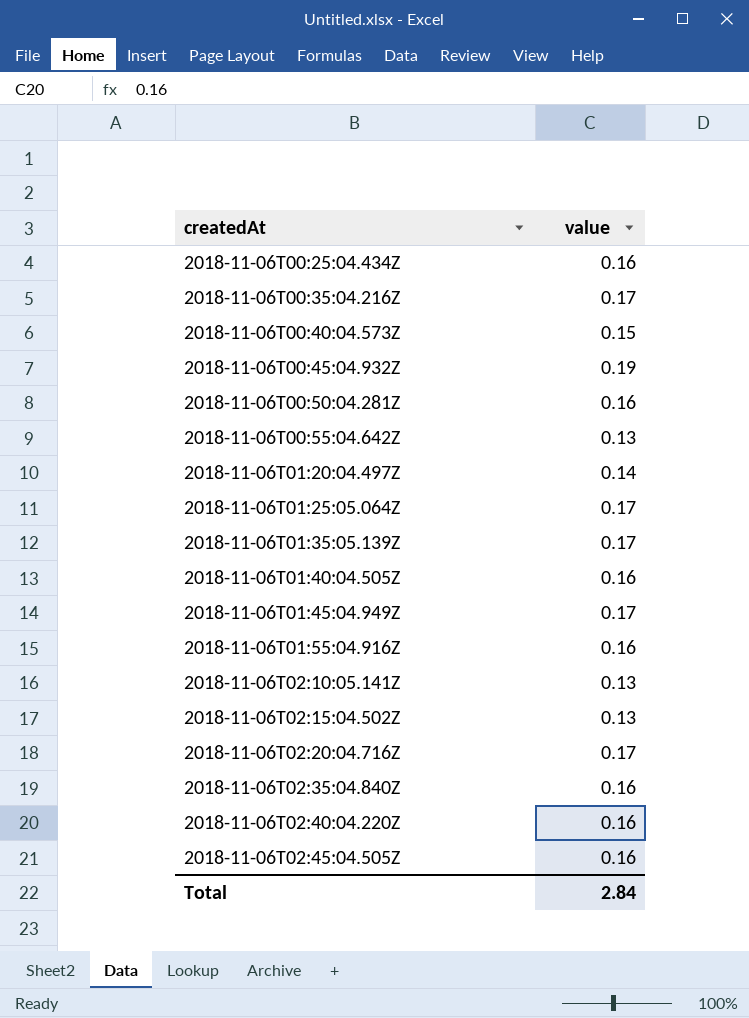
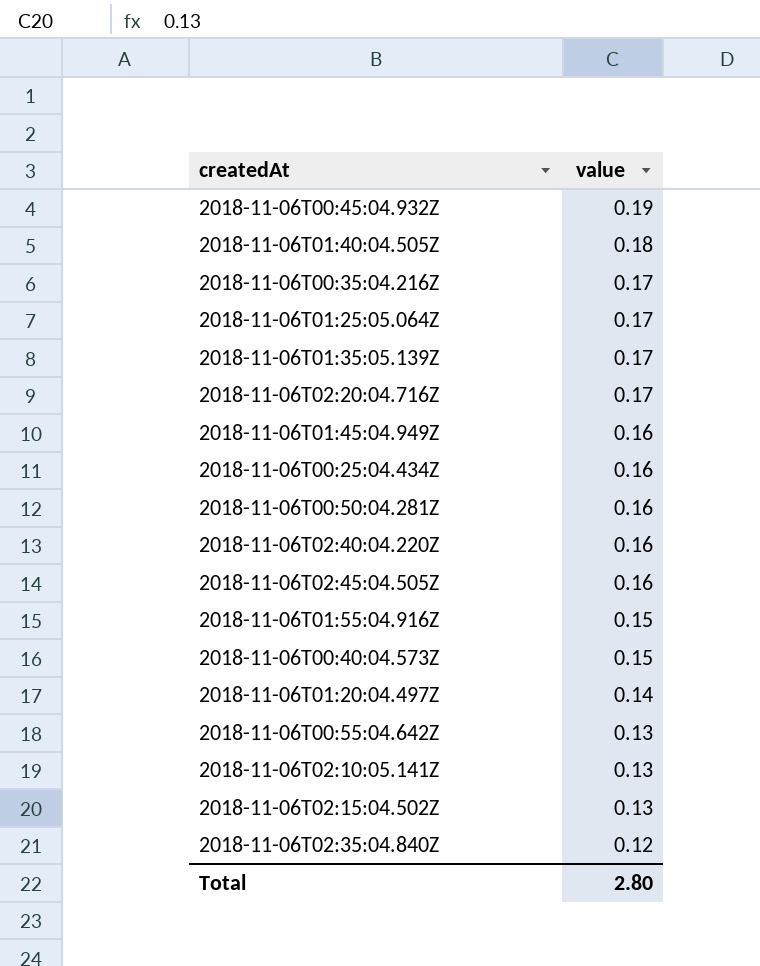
row order: createdAt ascending -> value descending
2018-11-06T01:40:04.505Z | value: 0.16 -> 0.18
2018-11-06T01:45:04.949Z | value: 0.17 -> 0.16
2018-11-06T01:55:04.916Z | value: 0.16 -> 0.15
2018-11-06T02:35:04.840Z | value: 0.16 -> 0.12
Total | value: 2.84 -> 2.80

